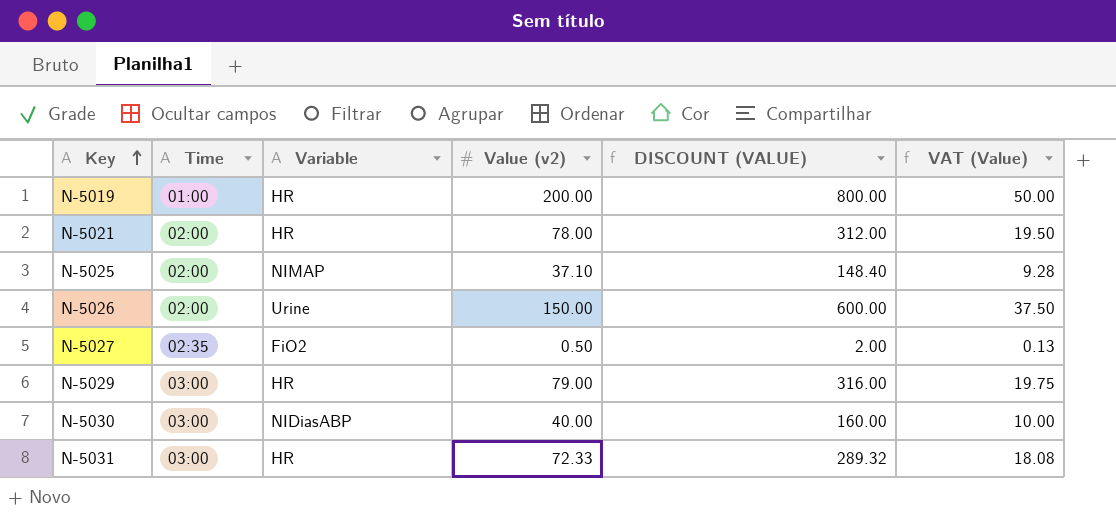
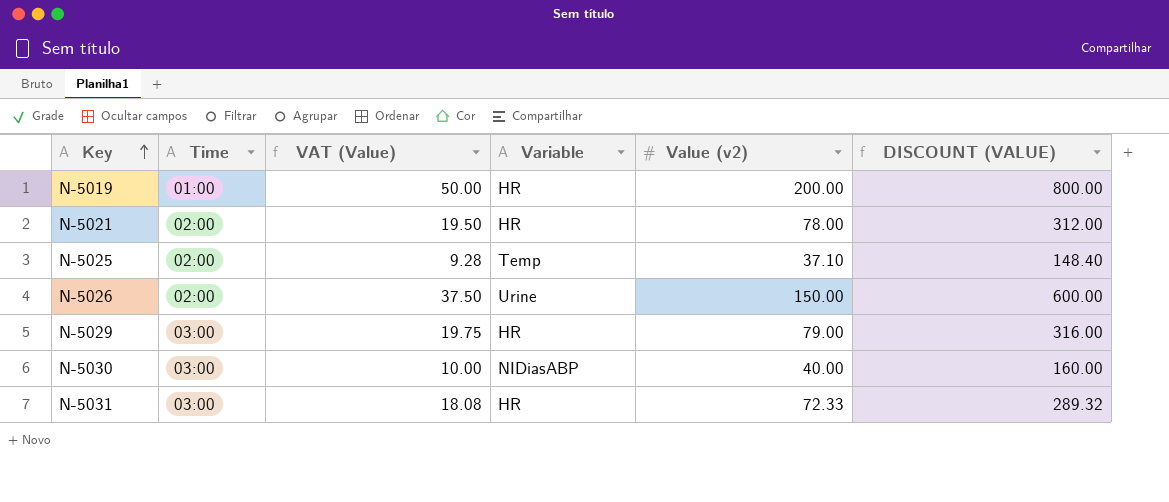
column VAT (Value) | position: 6 -> 3
row N-5027: 02:35 | FiO2 | 0.50 | 2.00 | 0.13 -> none
N-5025 | Variable: NIMAP -> Temp

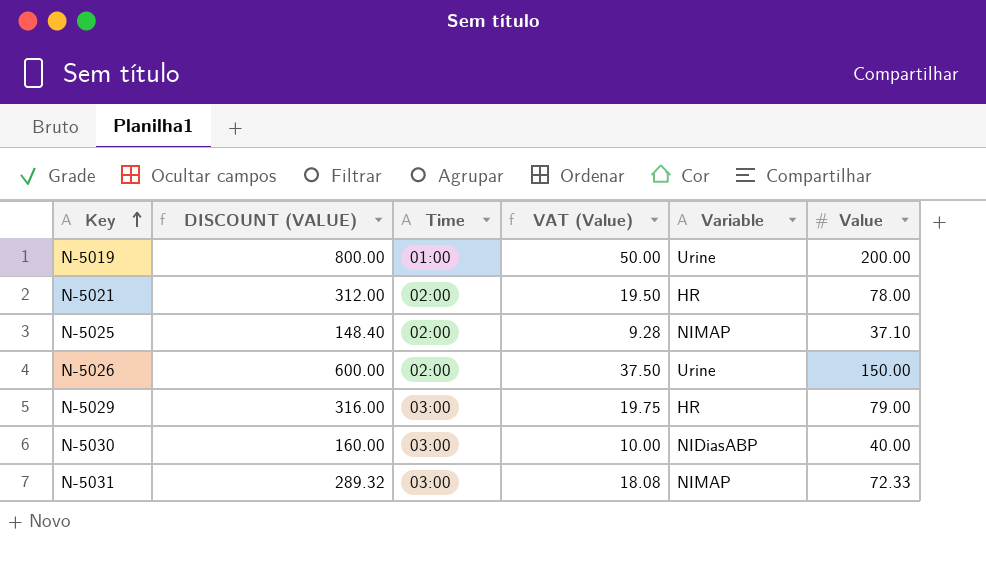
column DISCOUNT (VALUE) | position: 6 -> 2
column name: Value (v2) -> Value
N-5019 | Variable: HR -> Urine
N-5025 | Variable: Temp -> NIMAP
N-5031 | Variable: HR -> NIMAP

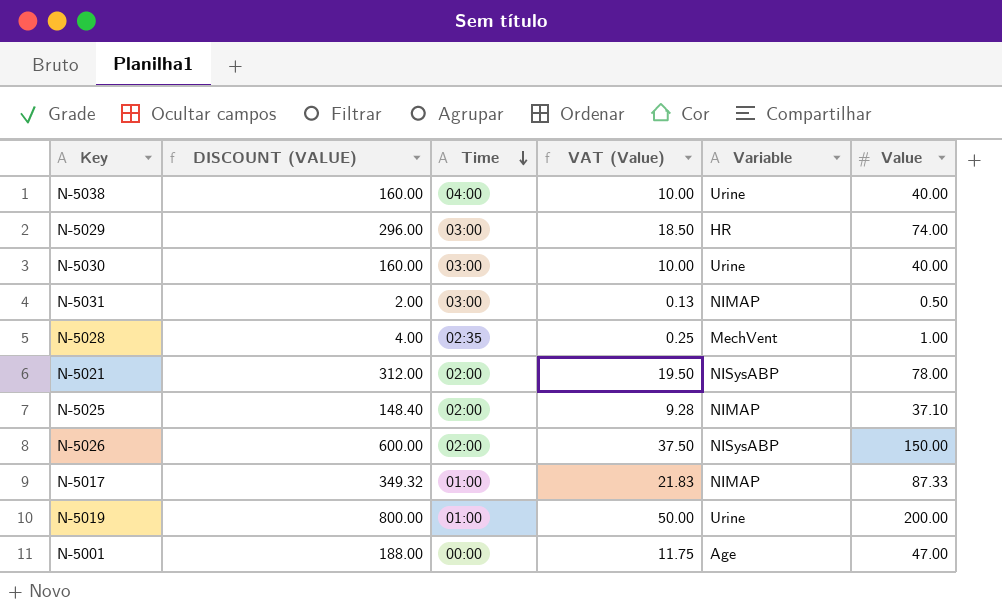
row order: Key ascending -> Time descending
row N-5038: none -> 160.00 | 04:00 | 10.00 | Urine | 40.00
N-5029 | DISCOUNT (VALUE): 316.00 -> 296.00
N-5029 | VAT (Value): 19.75 -> 18.50
N-5029 | Value: 79.00 -> 74.00
N-5030 | Variable: NIDiasABP -> Urine
N-5031 | DISCOUNT (VALUE): 289.32 -> 2.00
N-5031 | VAT (Value): 18.08 -> 0.13
N-5031 | Value: 72.33 -> 0.50
row N-5028: none -> 4.00 | 02:35 | 0.25 | MechVent | 1.00
N-5021 | Variable: HR -> NISysABP
N-5026 | Variable: Urine -> NISysABP
row N-5017: none -> 349.32 | 01:00 | 21.83 | NIMAP | 87.33
row N-5001: none -> 188.00 | 00:00 | 11.75 | Age | 47.00

